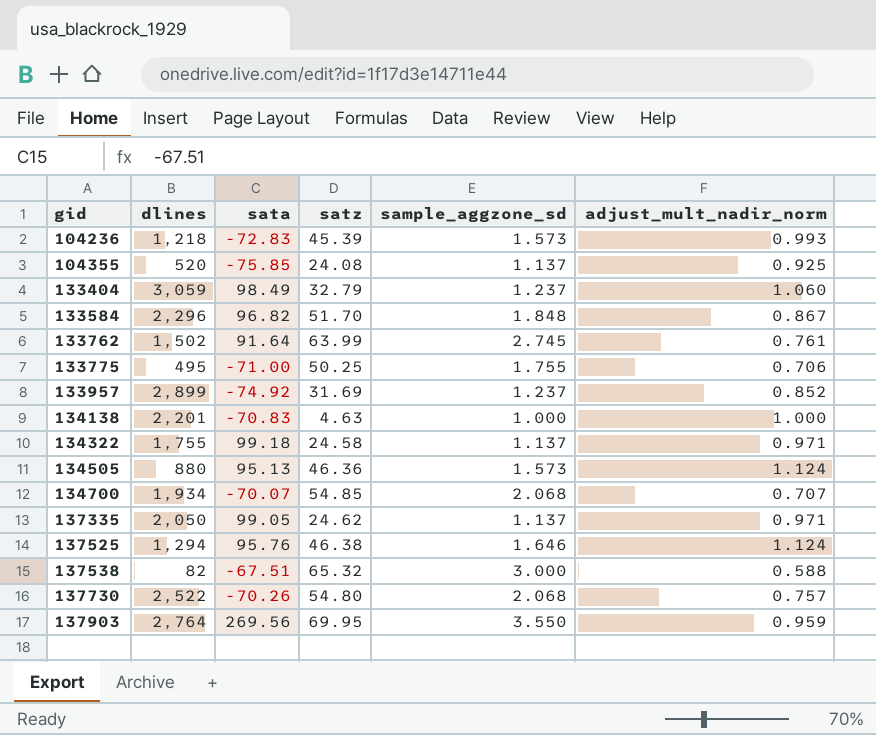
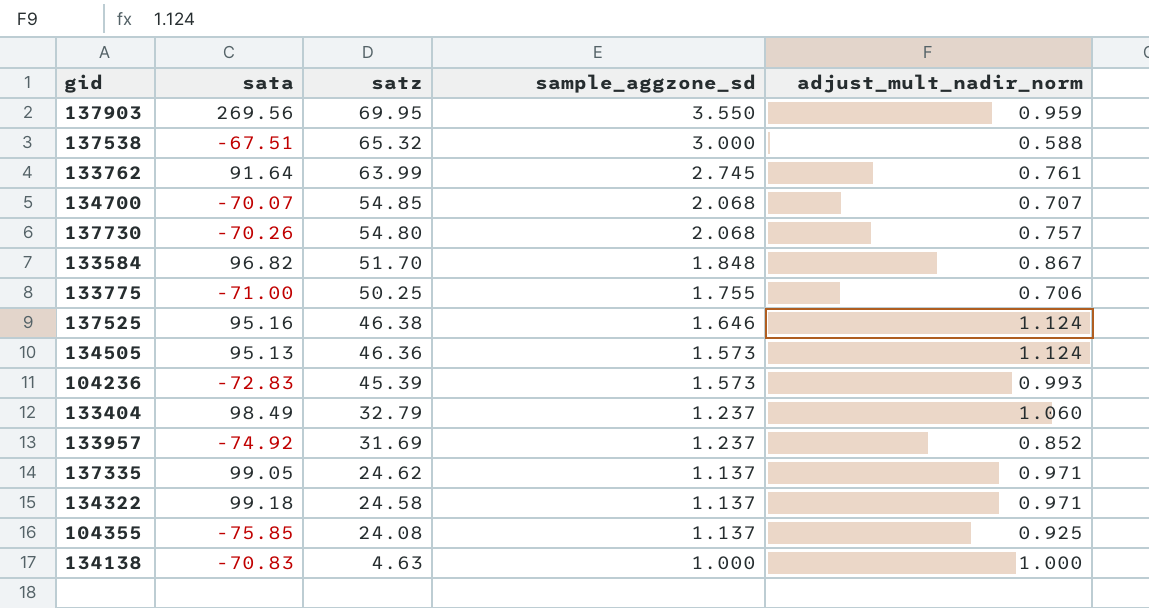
row order: gid ascending -> satz descending
column dlines | position: 2 -> none
137525 | sata: 95.76 -> 95.16

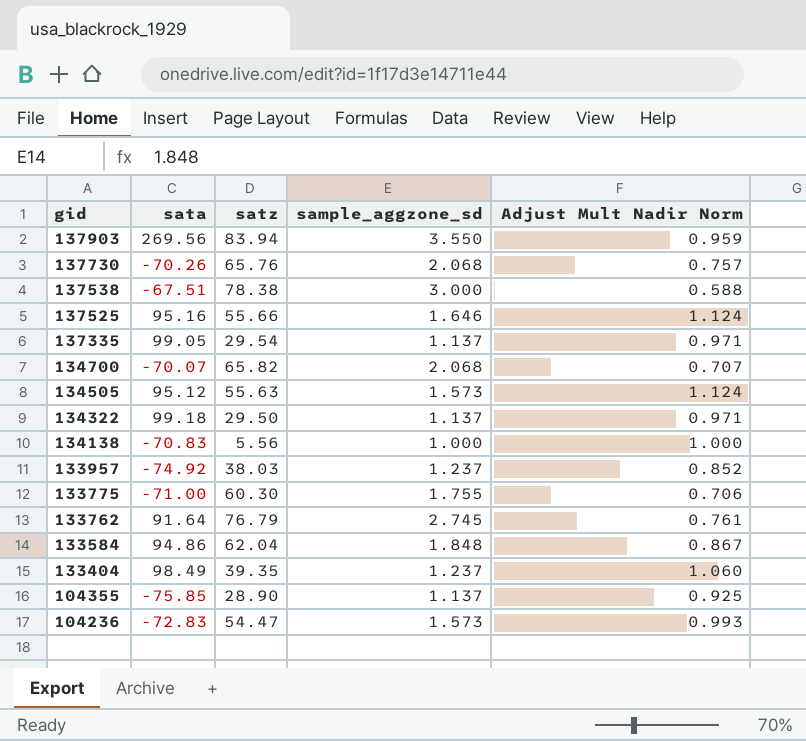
row order: satz descending -> gid descending
column name: adjust_mult_nadir_norm -> Adjust Mult Nadir Norm
137903 | satz: 69.95 -> 83.94
137730 | satz: 54.80 -> 65.76
137538 | satz: 65.32 -> 78.38
137525 | satz: 46.38 -> 55.66
137335 | satz: 24.62 -> 29.54
134700 | satz: 54.85 -> 65.82
134505 | sata: 95.13 -> 95.12
134505 | satz: 46.36 -> 55.63
134322 | satz: 24.58 -> 29.50
134138 | satz: 4.63 -> 5.56
133957 | satz: 31.69 -> 38.03
133775 | satz: 50.25 -> 60.30
133762 | satz: 63.99 -> 76.79
133584 | sata: 96.82 -> 94.86
133584 | satz: 51.70 -> 62.04
133404 | satz: 32.79 -> 39.35
104355 | satz: 24.08 -> 28.90
104236 | satz: 45.39 -> 54.47

